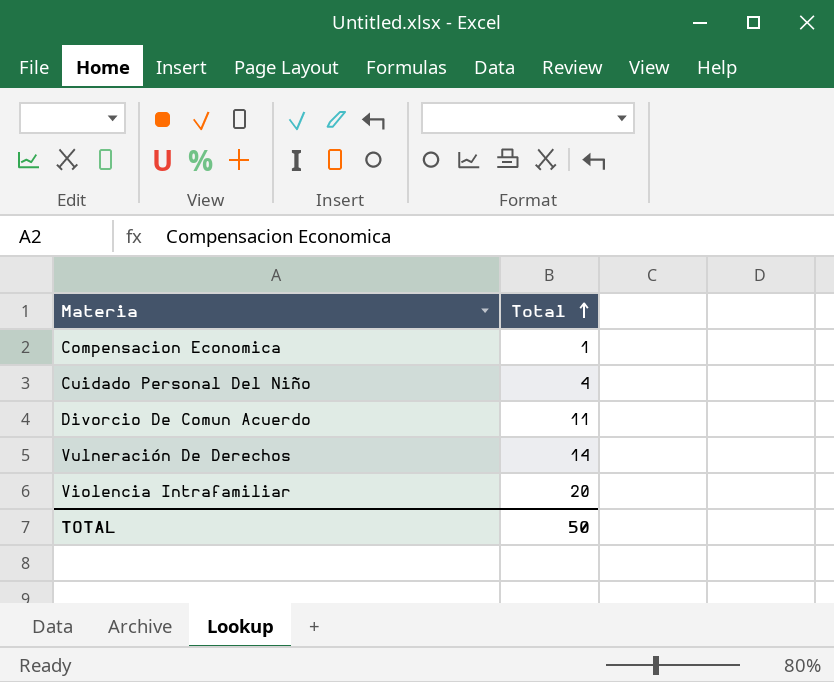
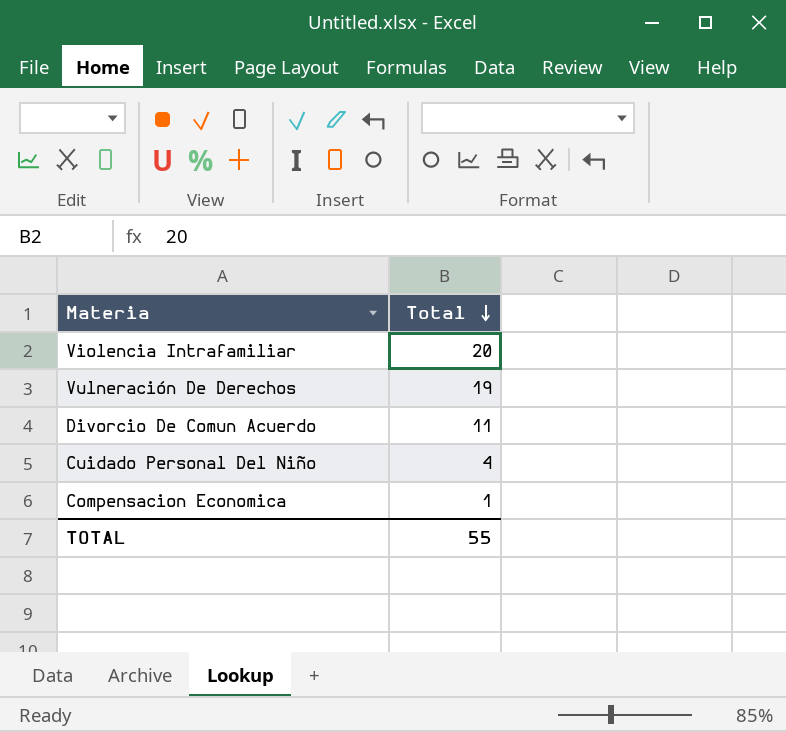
row order: Total ascending -> Total descending
Vulneración De Derechos | Total: 14 -> 19
TOTAL | Total: 50 -> 55

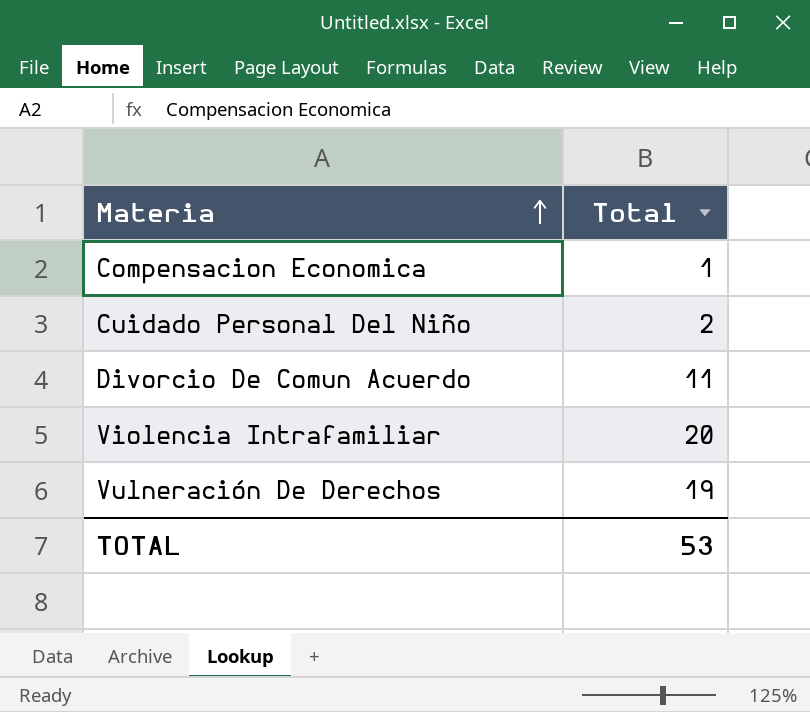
row order: Total descending -> Materia ascending
Cuidado Personal Del Niño | Total: 4 -> 2
TOTAL | Total: 55 -> 53

